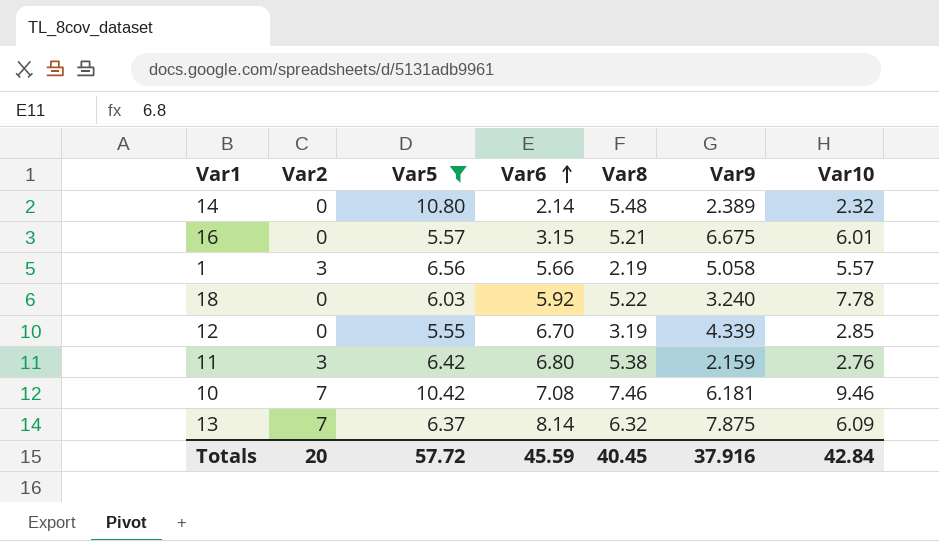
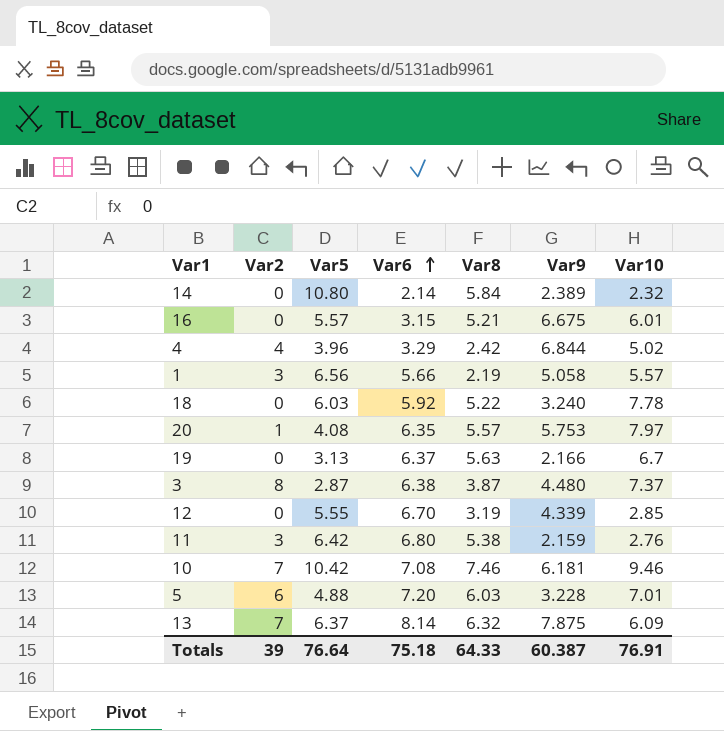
filter: Var5 >= 5.55 -> none
14 | Var8: 5.48 -> 5.84
Totals | Var2: 20 -> 39
Totals | Var5: 57.72 -> 76.64
Totals | Var6: 45.59 -> 75.18
Totals | Var8: 40.45 -> 64.33
Totals | Var9: 37.916 -> 60.387
Totals | Var10: 42.84 -> 76.91

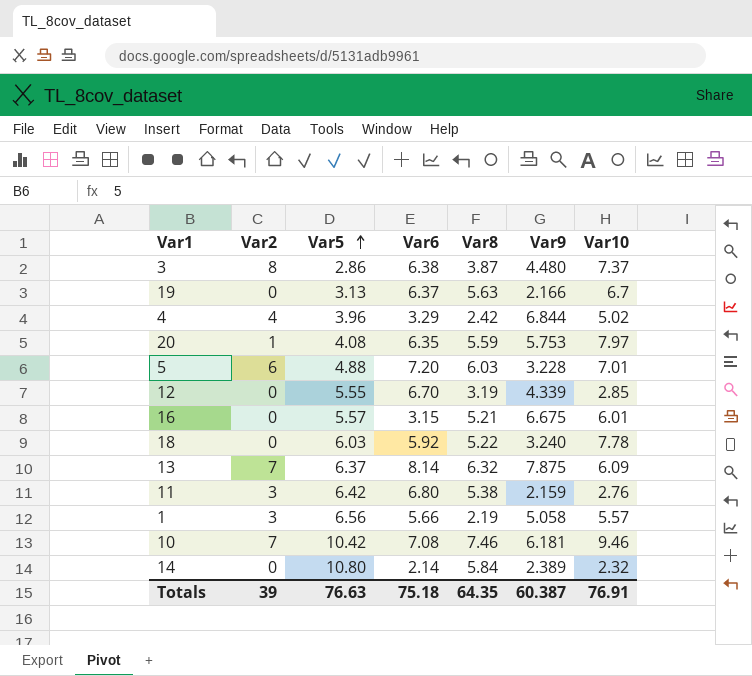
row order: Var6 ascending -> Var5 ascending
3 | Var5: 2.87 -> 2.86
20 | Var8: 5.57 -> 5.59
Totals | Var5: 76.64 -> 76.63
Totals | Var8: 64.33 -> 64.35

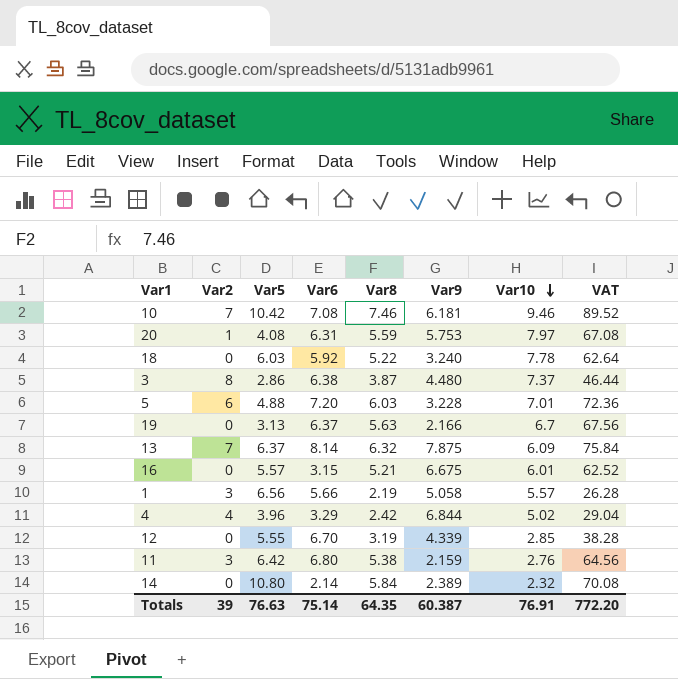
row order: Var5 ascending -> Var10 descending
column VAT | formula: none -> [Var8] * 12
20 | Var6: 6.35 -> 6.31
Totals | Var6: 75.18 -> 75.14

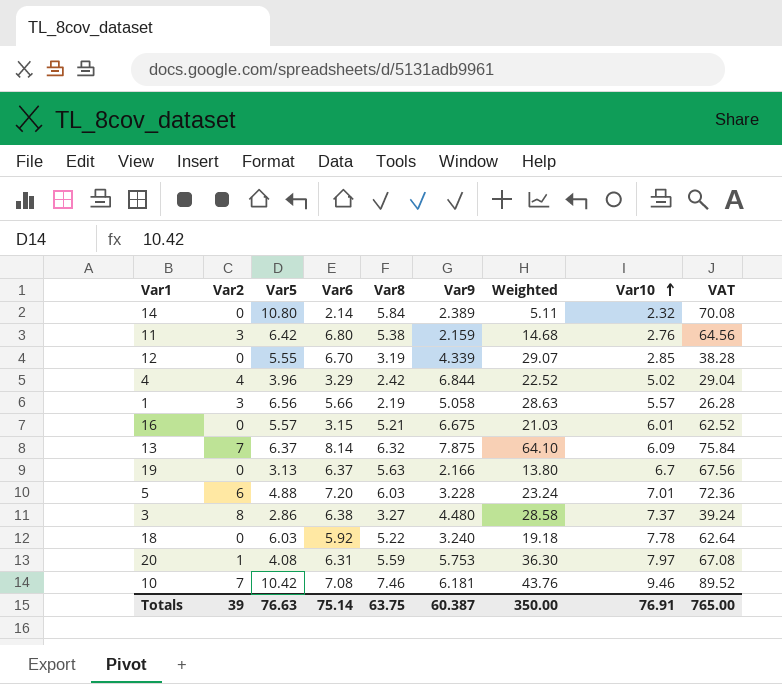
row order: Var10 descending -> Var10 ascending
column Weighted | formula: none -> [Var6] * [Var9]
3 | Var8: 3.87 -> 3.27
3 | VAT: 46.44 -> 39.24
Totals | Var8: 64.35 -> 63.75
Totals | VAT: 772.20 -> 765.00

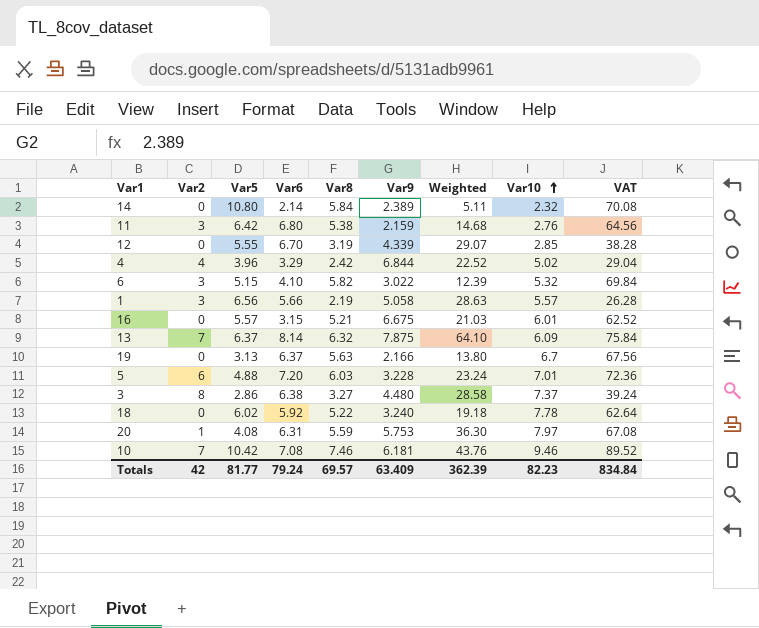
row 6: none -> 3 | 5.15 | 4.10 | 5.82 | 3.022 | 12.39 | 5.32 | 69.84
18 | Var5: 6.03 -> 6.02
Totals | Var2: 39 -> 42
Totals | Var5: 76.63 -> 81.77
Totals | Var6: 75.14 -> 79.24
Totals | Var8: 63.75 -> 69.57
Totals | Var9: 60.387 -> 63.409
Totals | Weighted: 350.00 -> 362.39
Totals | Var10: 76.91 -> 82.23
Totals | VAT: 765.00 -> 834.84

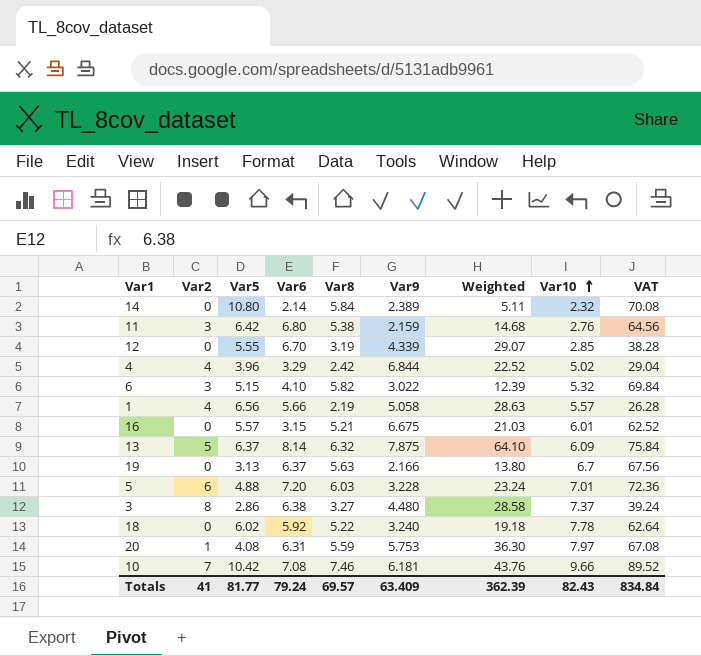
1 | Var2: 3 -> 4
13 | Var2: 7 -> 5
10 | Var10: 9.46 -> 9.66
Totals | Var2: 42 -> 41
Totals | Var10: 82.23 -> 82.43

